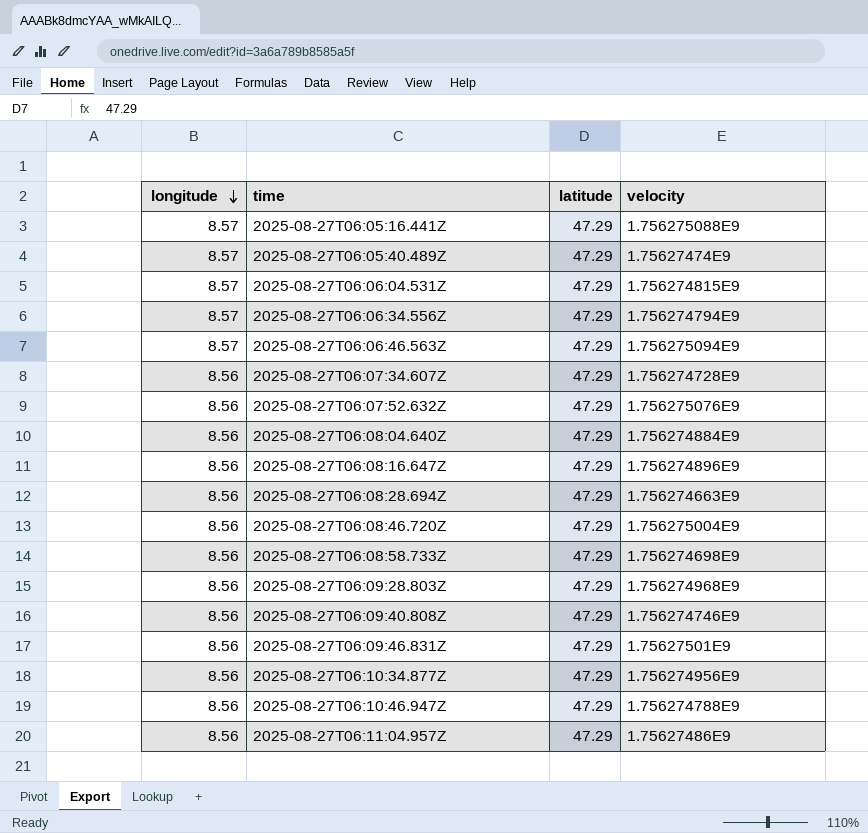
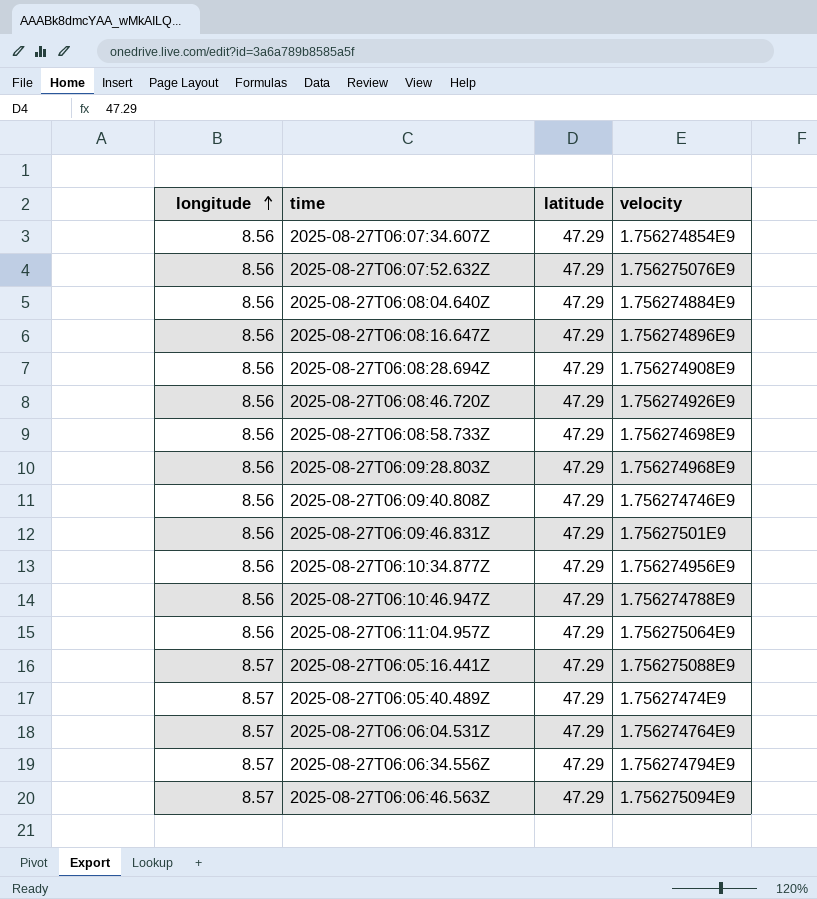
row order: longitude descending -> longitude ascending
2025-08-27T06:07:34.607Z | velocity: 1.756274728E9 -> 1.756274854E9
2025-08-27T06:08:28.694Z | velocity: 1.756274663E9 -> 1.756274908E9
2025-08-27T06:08:46.720Z | velocity: 1.756275004E9 -> 1.756274926E9
2025-08-27T06:11:04.957Z | velocity: 1.75627486E9 -> 1.756275064E9
2025-08-27T06:06:04.531Z | velocity: 1.756274815E9 -> 1.756274764E9

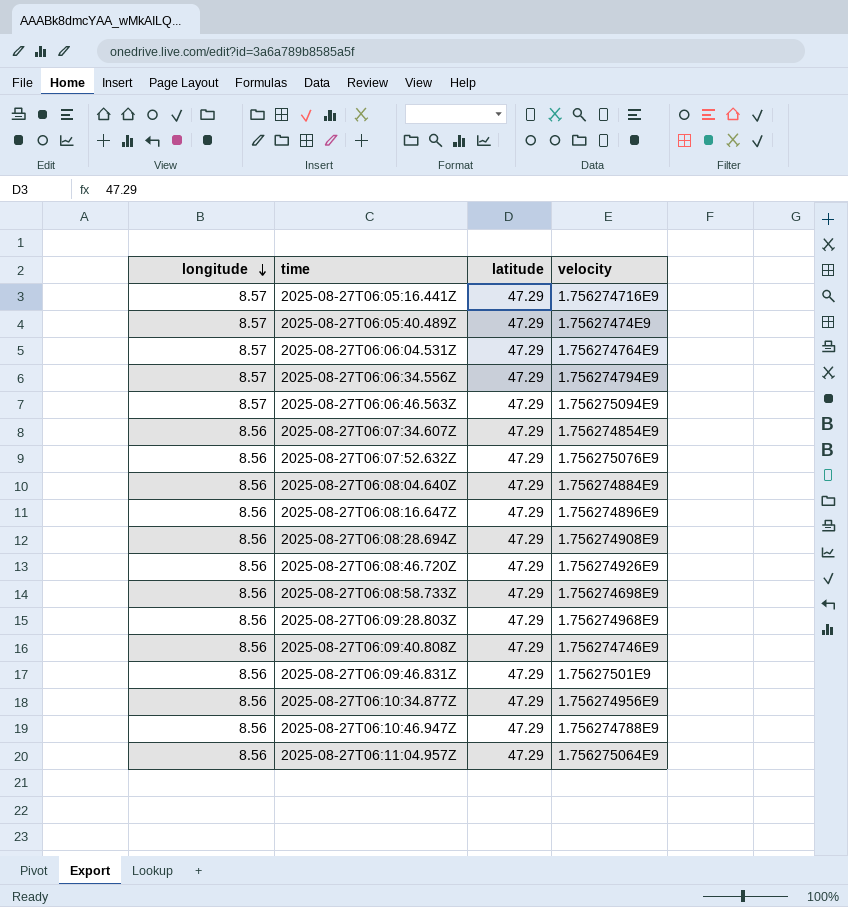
row order: longitude ascending -> longitude descending
2025-08-27T06:05:16.441Z | velocity: 1.756275088E9 -> 1.756274716E9

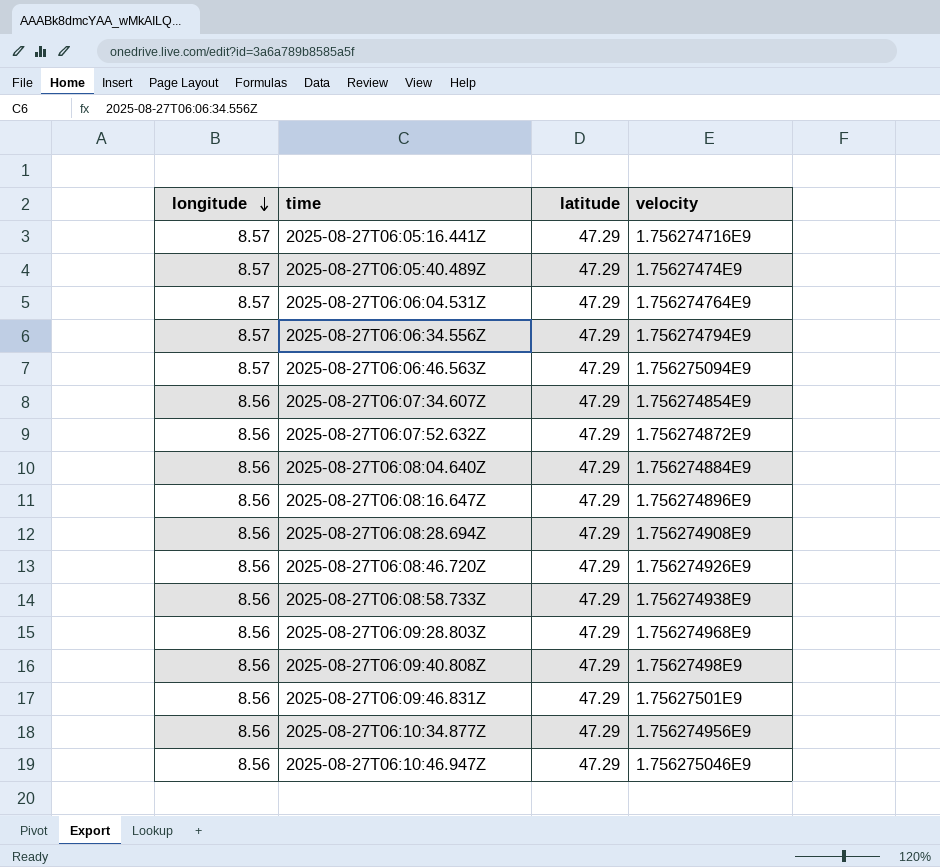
row 2025-08-27T06:11:04.957Z: 8.56 | 47.29 | 1.756275064E9 -> none
2025-08-27T06:07:52.632Z | velocity: 1.756275076E9 -> 1.756274872E9
2025-08-27T06:08:58.733Z | velocity: 1.756274698E9 -> 1.756274938E9
2025-08-27T06:09:40.808Z | velocity: 1.756274746E9 -> 1.75627498E9
2025-08-27T06:10:46.947Z | velocity: 1.756274788E9 -> 1.756275046E9

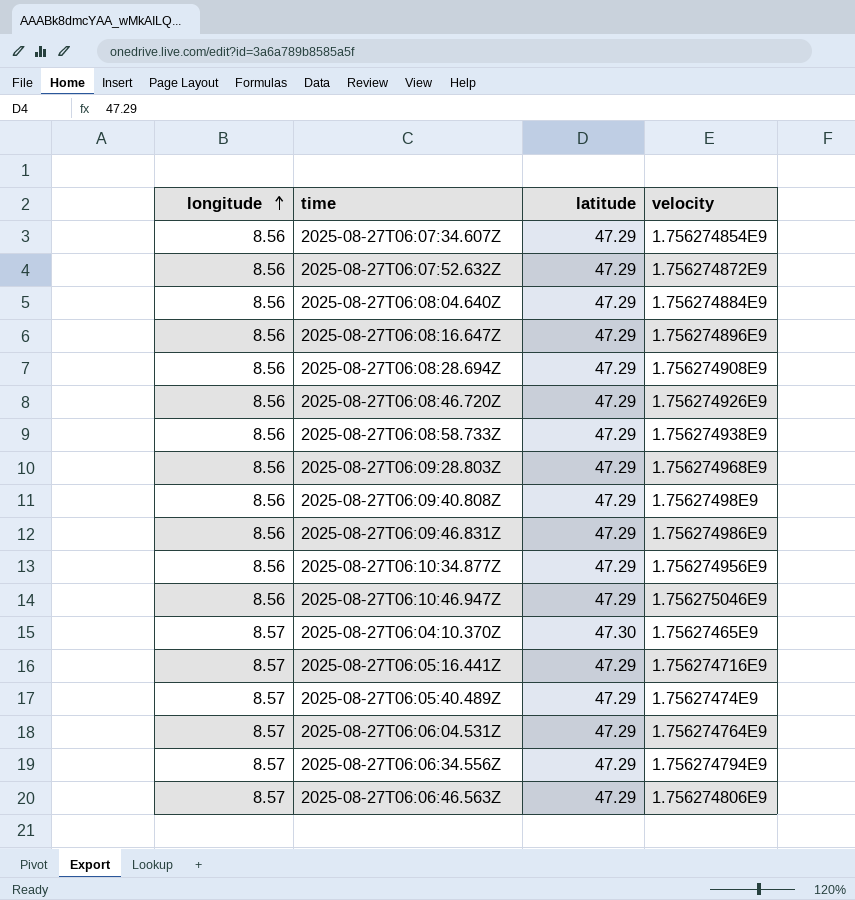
row order: longitude descending -> longitude ascending
2025-08-27T06:09:46.831Z | velocity: 1.75627501E9 -> 1.756274986E9
row 2025-08-27T06:04:10.370Z: none -> 8.57 | 47.30 | 1.75627465E9
2025-08-27T06:06:46.563Z | velocity: 1.756275094E9 -> 1.756274806E9

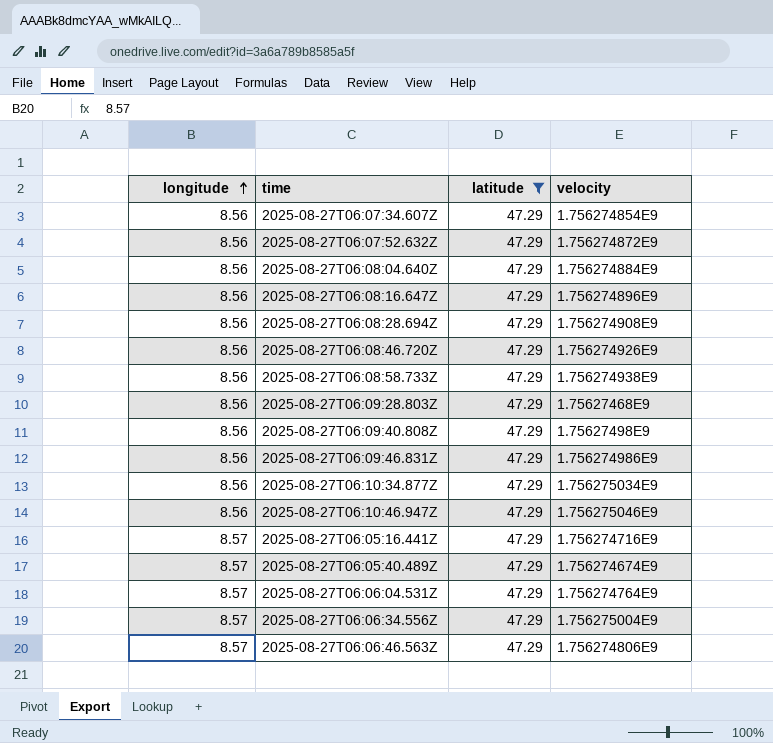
filter: none -> latitude = 47.29
2025-08-27T06:09:28.803Z | velocity: 1.756274968E9 -> 1.75627468E9
2025-08-27T06:10:34.877Z | velocity: 1.756274956E9 -> 1.756275034E9
2025-08-27T06:05:40.489Z | velocity: 1.75627474E9 -> 1.756274674E9
2025-08-27T06:06:34.556Z | velocity: 1.756274794E9 -> 1.756275004E9

